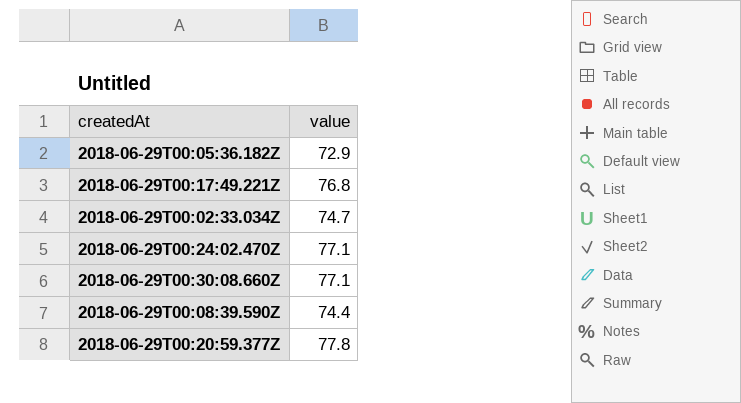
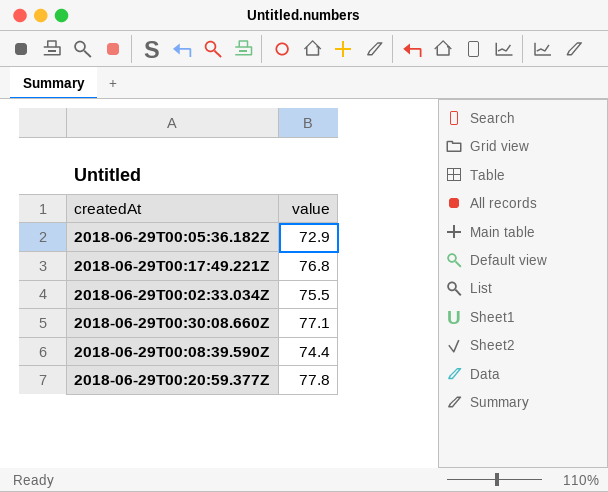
row 2018-06-29T00:24:02.470Z: 77.1 -> none
2018-06-29T00:02:33.034Z | value: 74.7 -> 75.5

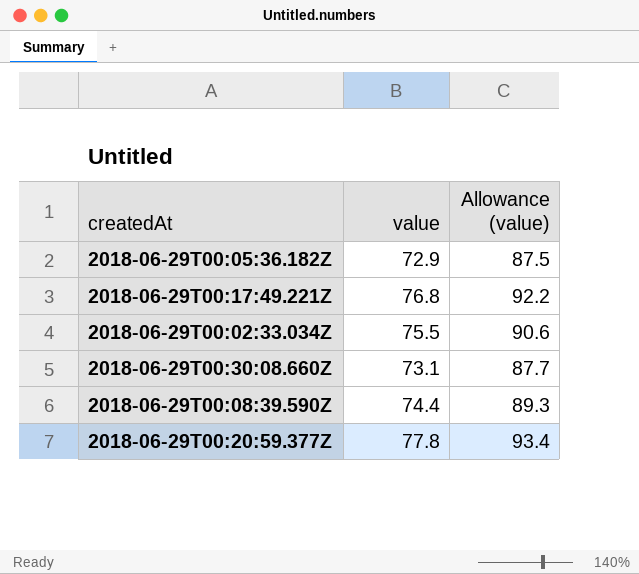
column Allowance (value) | formula: none -> [value] * 1.2
2018-06-29T00:30:08.660Z | value: 77.1 -> 73.1

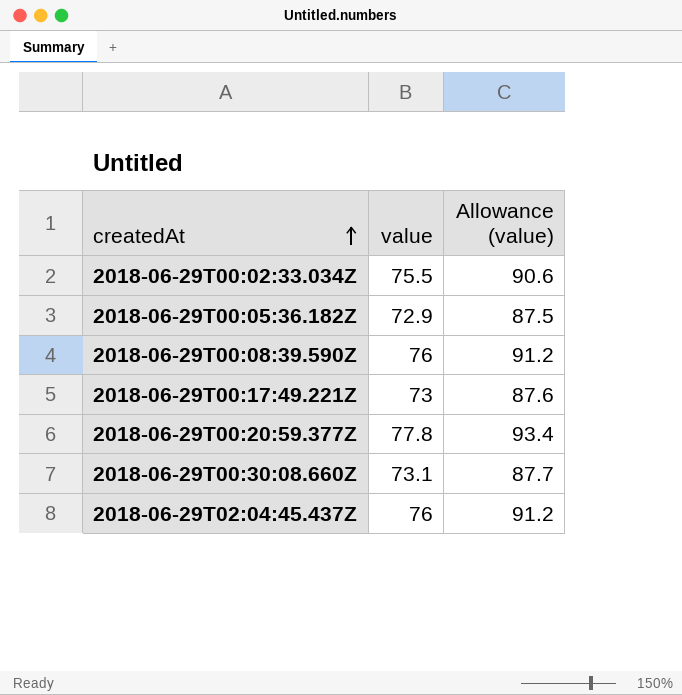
row order: none -> createdAt ascending
2018-06-29T00:08:39.590Z | value: 74.4 -> 76
2018-06-29T00:08:39.590Z | Allowance (value): 89.3 -> 91.2
2018-06-29T00:17:49.221Z | value: 76.8 -> 73
2018-06-29T00:17:49.221Z | Allowance (value): 92.2 -> 87.6
row 2018-06-29T02:04:45.437Z: none -> 76 | 91.2

